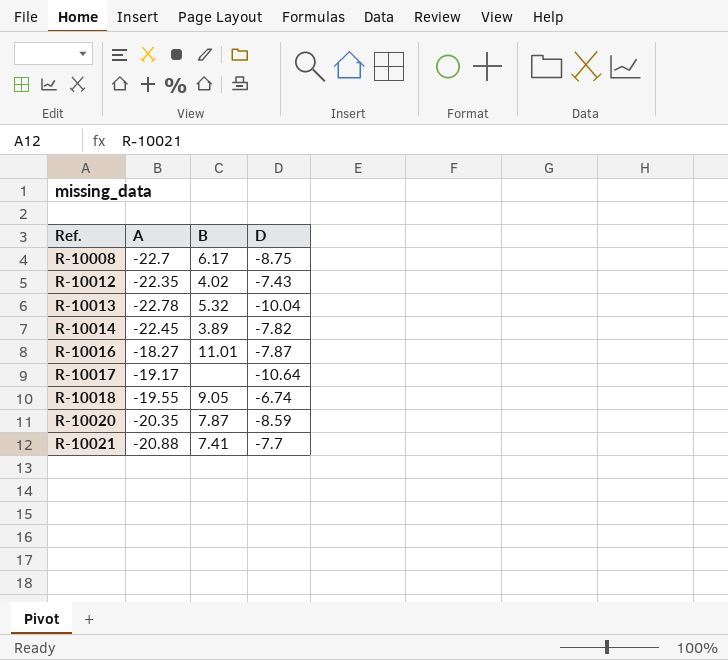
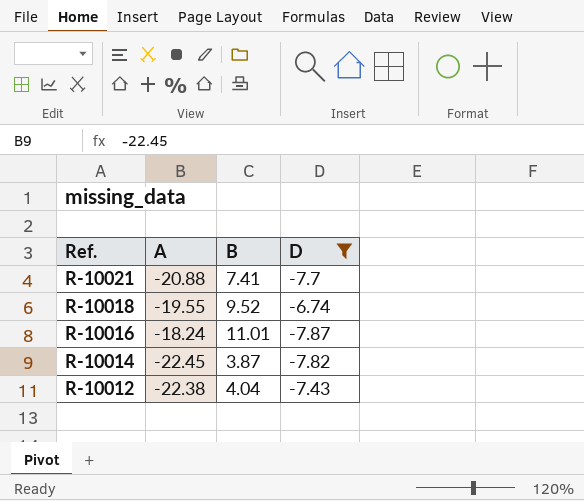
filter: none -> D >= -7.87
row order: Ref. ascending -> Ref. descending
R-10018 | B: 9.05 -> 9.52
R-10016 | A: -18.27 -> -18.24
R-10014 | B: 3.89 -> 3.87
R-10012 | A: -22.35 -> -22.38
R-10012 | B: 4.02 -> 4.04

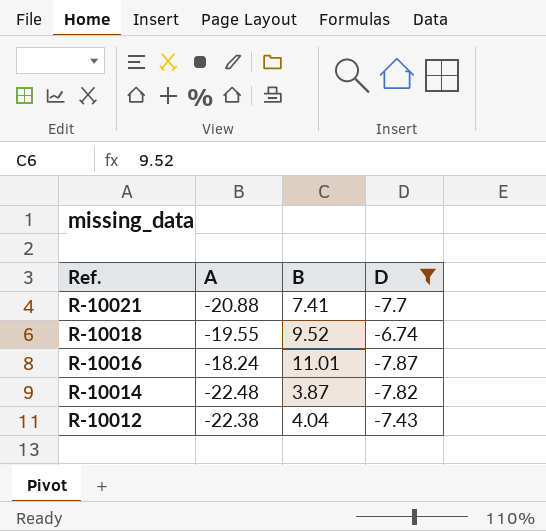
R-10014 | A: -22.45 -> -22.48

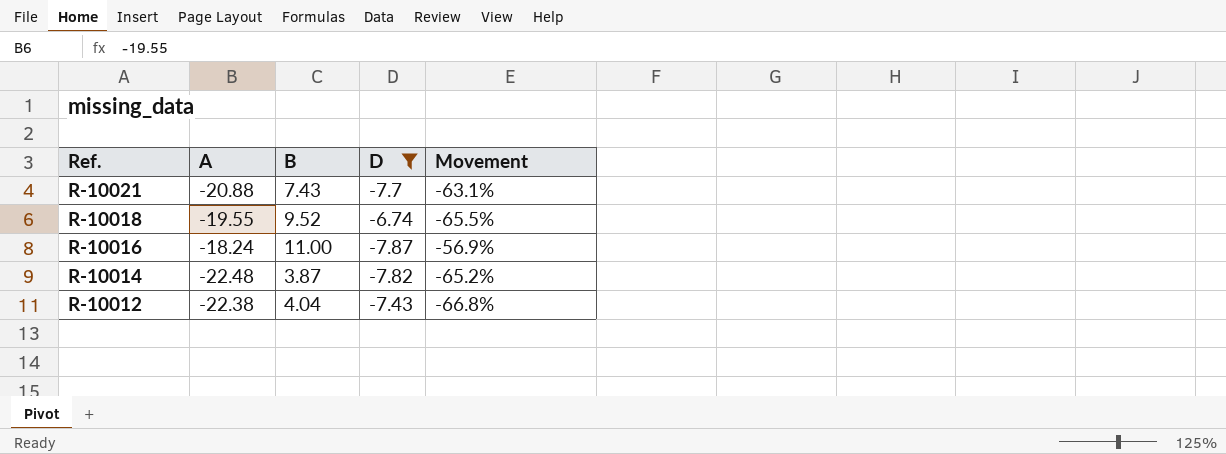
column Movement | formula: none -> ([D] - [A]) / [A]
R-10021 | B: 7.41 -> 7.43
R-10016 | B: 11.01 -> 11.00

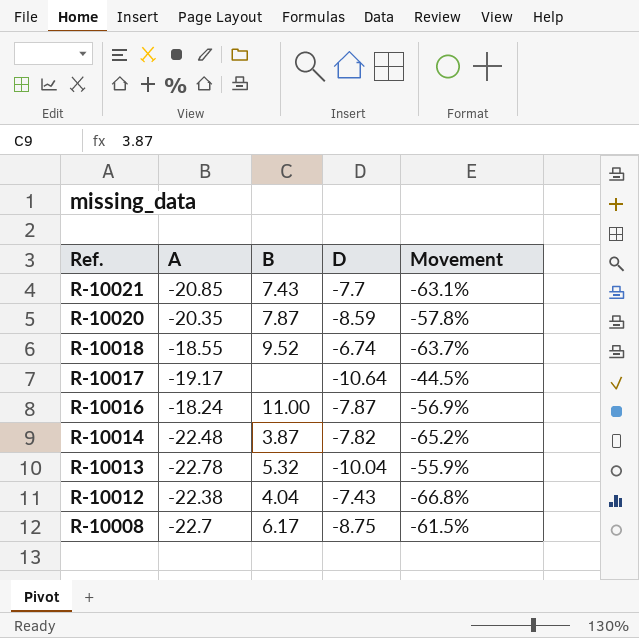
filter: D >= -7.87 -> none
R-10021 | A: -20.88 -> -20.85
R-10018 | A: -19.55 -> -18.55
R-10018 | Movement: -65.5% -> -63.7%

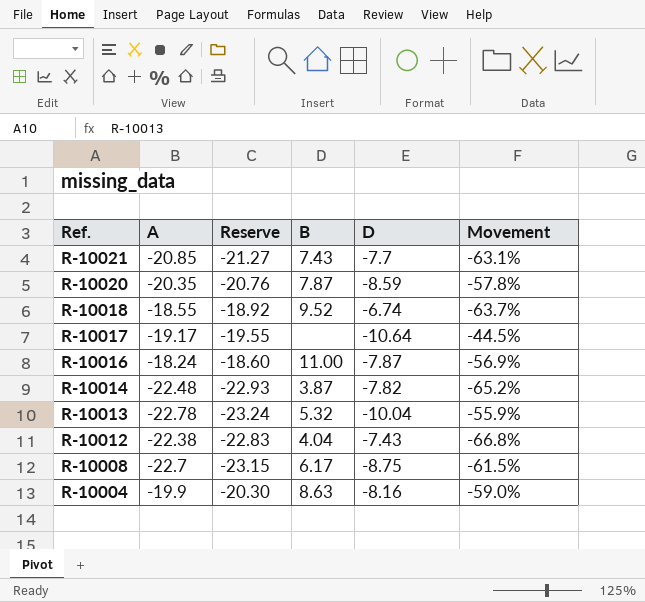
column Reserve | formula: none -> [A] * 1.02
row R-10004: none -> -19.9 | -20.30 | 8.63 | -8.16 | -59.0%

